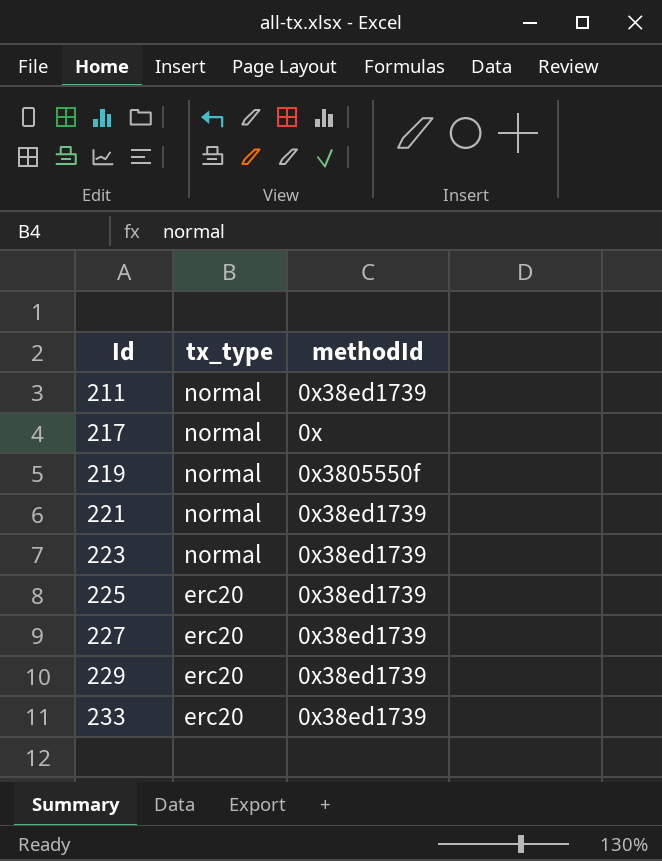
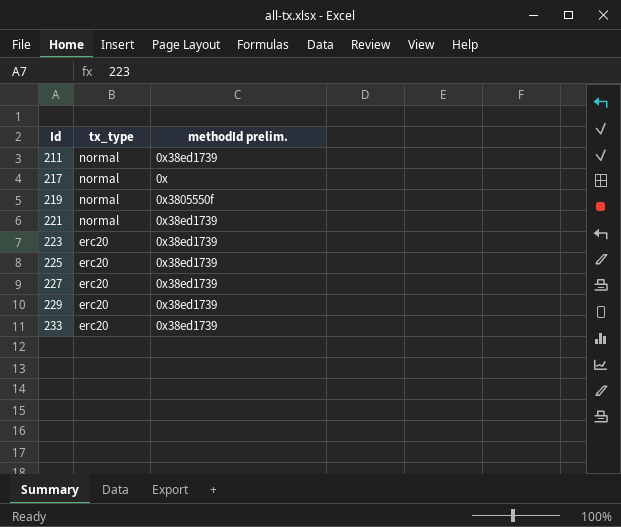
column name: methodId -> methodId prelim.
223 | tx_type: normal -> erc20

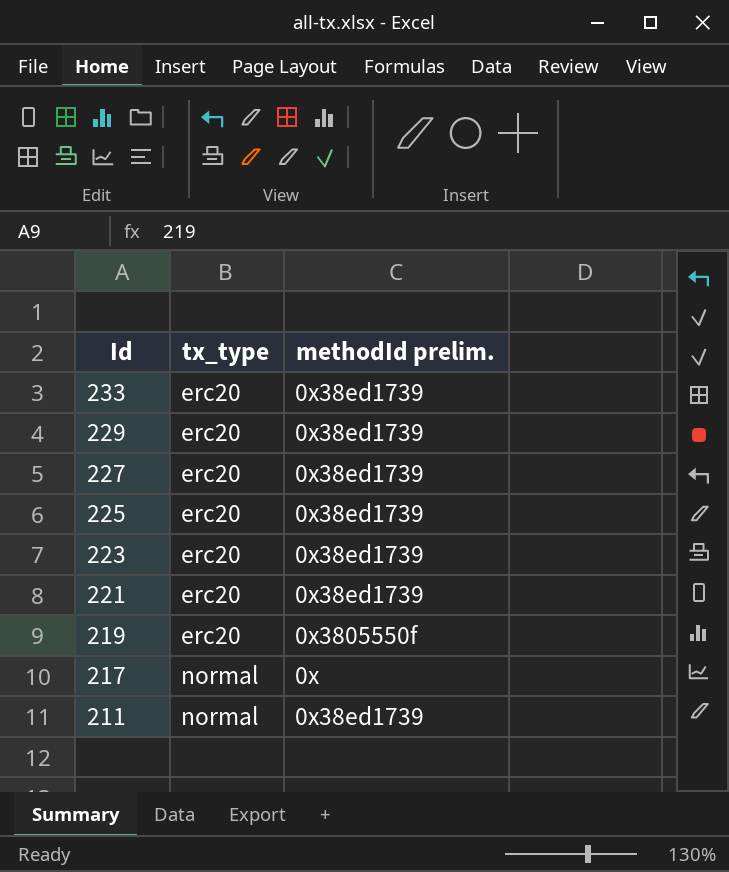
row order: Id ascending -> Id descending
221 | tx_type: normal -> erc20
219 | tx_type: normal -> erc20

